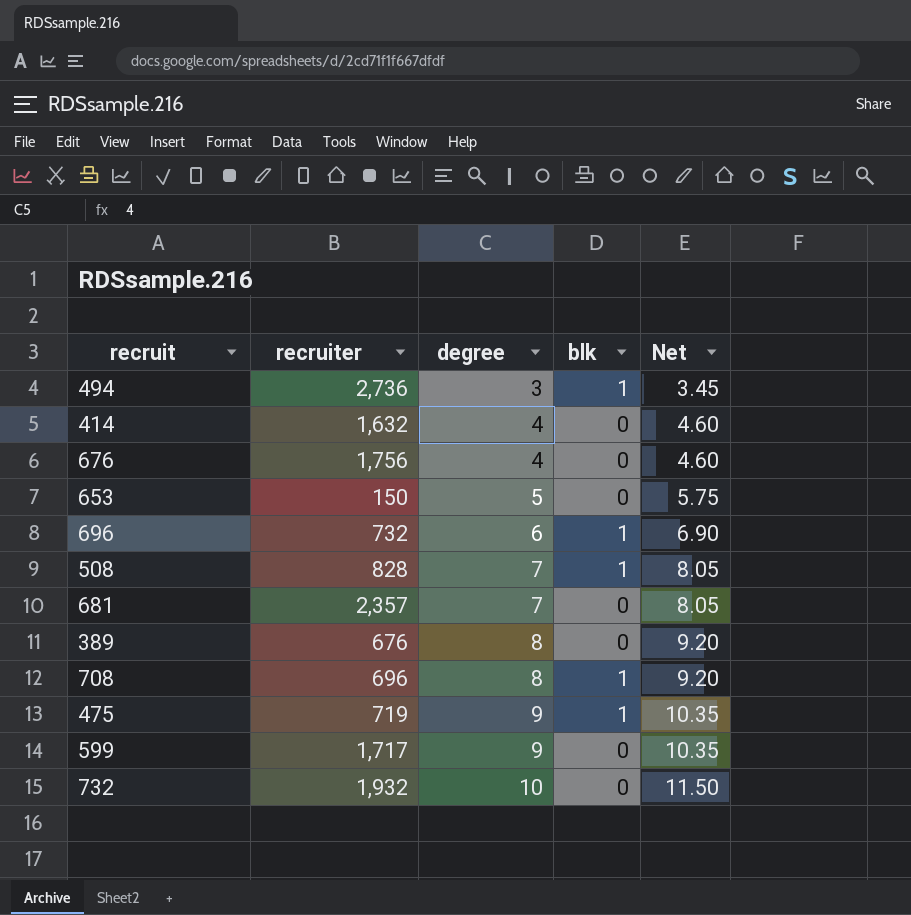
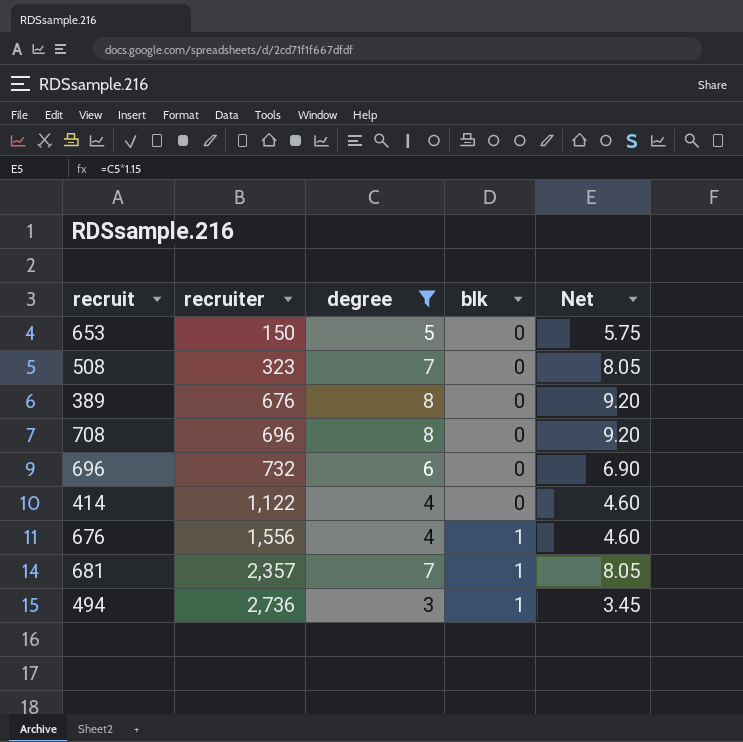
filter: none -> degree <= 8
row order: degree ascending -> recruiter ascending
508 | recruiter: 828 -> 323
508 | blk: 1 -> 0
708 | blk: 1 -> 0
696 | blk: 1 -> 0
414 | recruiter: 1,632 -> 1,122
676 | recruiter: 1,756 -> 1,556
676 | blk: 0 -> 1
681 | blk: 0 -> 1

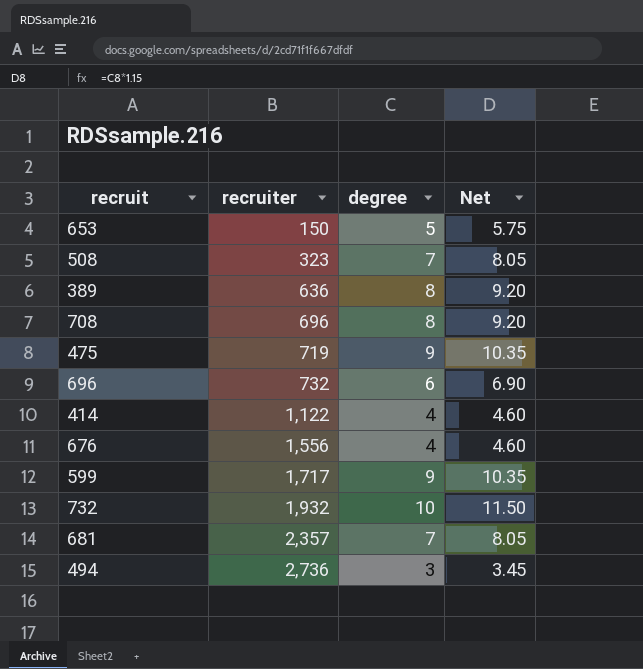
filter: degree <= 8 -> none
column blk | position: 4 -> none
389 | recruiter: 676 -> 636

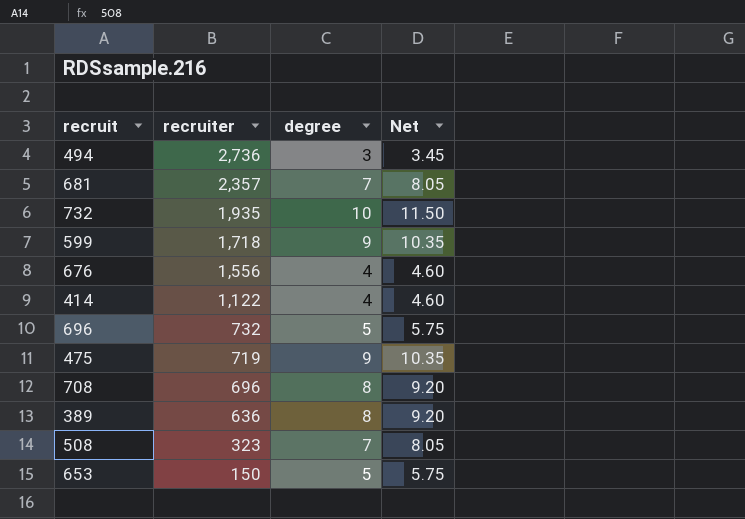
row order: recruiter ascending -> recruiter descending
732 | recruiter: 1,932 -> 1,935
599 | recruiter: 1,717 -> 1,718
696 | degree: 6 -> 5
696 | Net: 6.90 -> 5.75

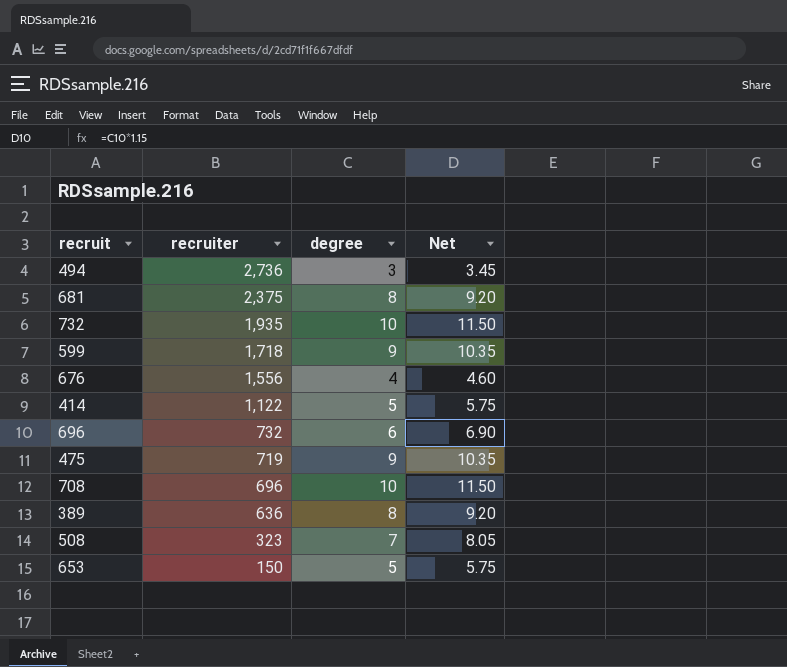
681 | recruiter: 2,357 -> 2,375
681 | degree: 7 -> 8
681 | Net: 8.05 -> 9.20
414 | degree: 4 -> 5
414 | Net: 4.60 -> 5.75
696 | degree: 5 -> 6
696 | Net: 5.75 -> 6.90
708 | degree: 8 -> 10
708 | Net: 9.20 -> 11.50

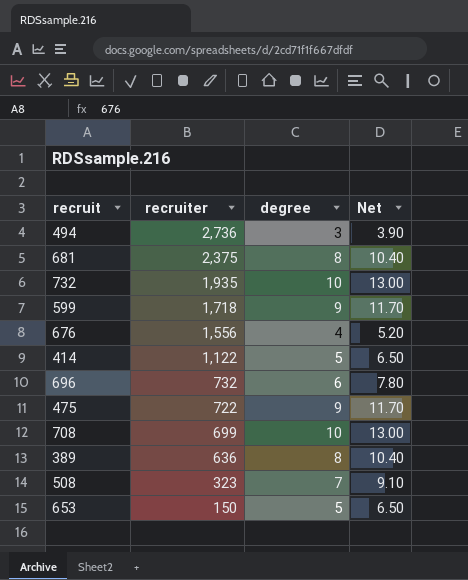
column Net | formula: [degree] * 1.15 -> [degree] * 1.3
475 | recruiter: 719 -> 722
708 | recruiter: 696 -> 699

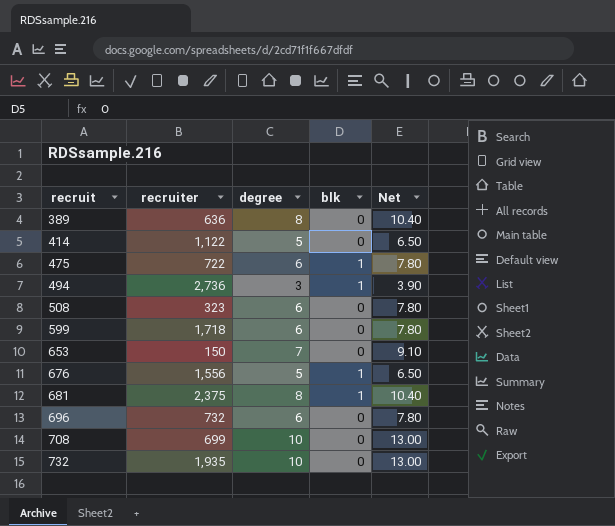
row order: recruiter descending -> recruit ascending
column blk | position: none -> 4
475 | degree: 9 -> 6
475 | Net: 11.70 -> 7.80
508 | degree: 7 -> 6
508 | Net: 9.10 -> 7.80
599 | degree: 9 -> 6
599 | Net: 11.70 -> 7.80
653 | degree: 5 -> 7
653 | Net: 6.50 -> 9.10
676 | degree: 4 -> 5
676 | Net: 5.20 -> 6.50

